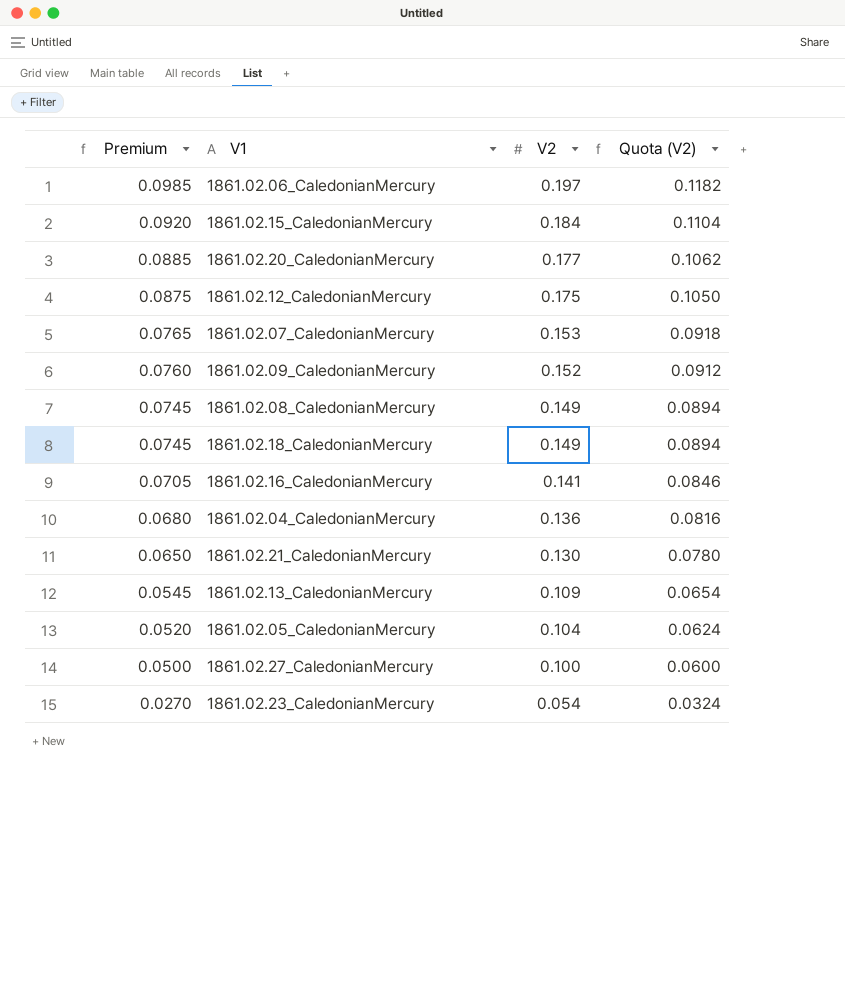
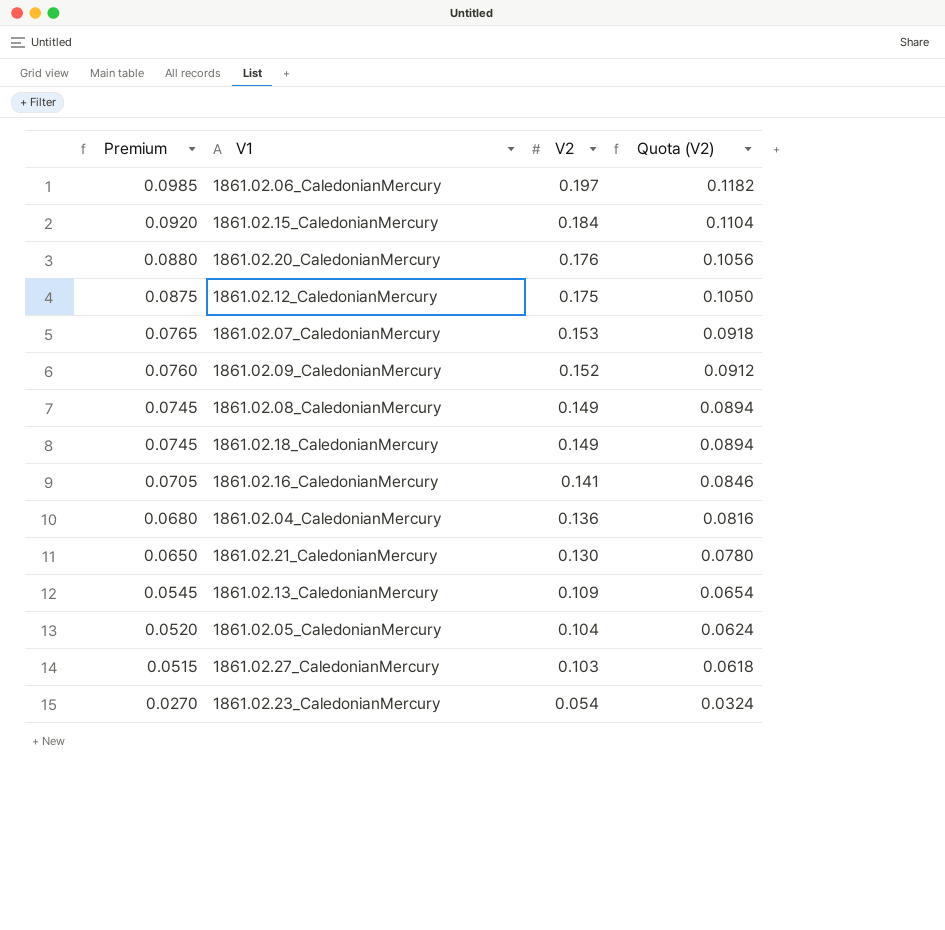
1861.02.20_CaledonianMercury | Premium: 0.0885 -> 0.0880
1861.02.20_CaledonianMercury | V2: 0.177 -> 0.176
1861.02.20_CaledonianMercury | Quota (V2): 0.1062 -> 0.1056
1861.02.27_CaledonianMercury | Premium: 0.0500 -> 0.0515
1861.02.27_CaledonianMercury | V2: 0.100 -> 0.103
1861.02.27_CaledonianMercury | Quota (V2): 0.0600 -> 0.0618

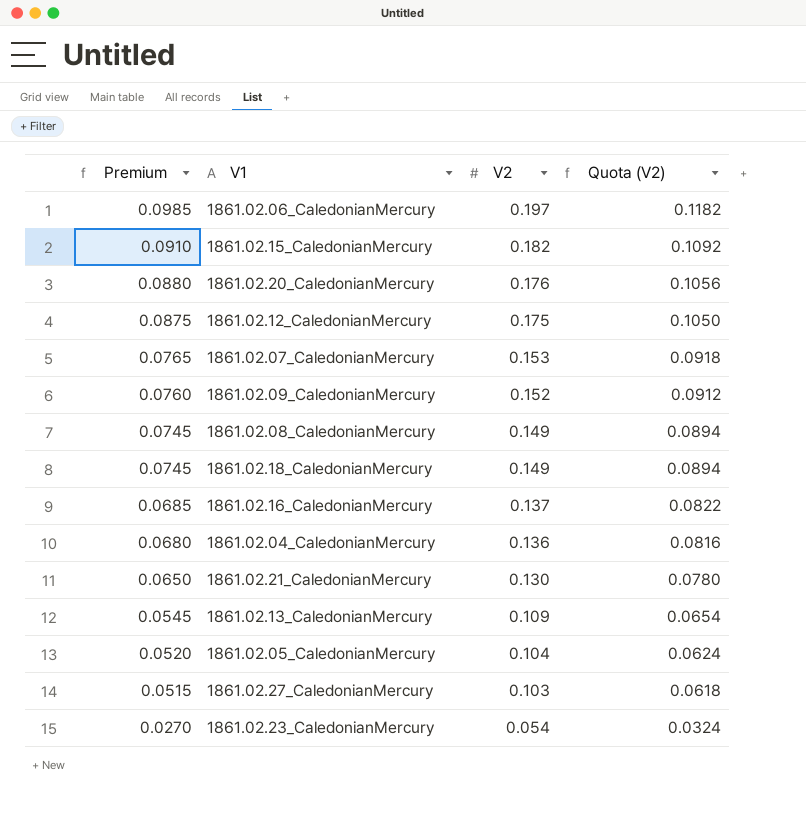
1861.02.15_CaledonianMercury | Premium: 0.0920 -> 0.0910
1861.02.15_CaledonianMercury | V2: 0.184 -> 0.182
1861.02.15_CaledonianMercury | Quota (V2): 0.1104 -> 0.1092
1861.02.16_CaledonianMercury | Premium: 0.0705 -> 0.0685
1861.02.16_CaledonianMercury | V2: 0.141 -> 0.137
1861.02.16_CaledonianMercury | Quota (V2): 0.0846 -> 0.0822

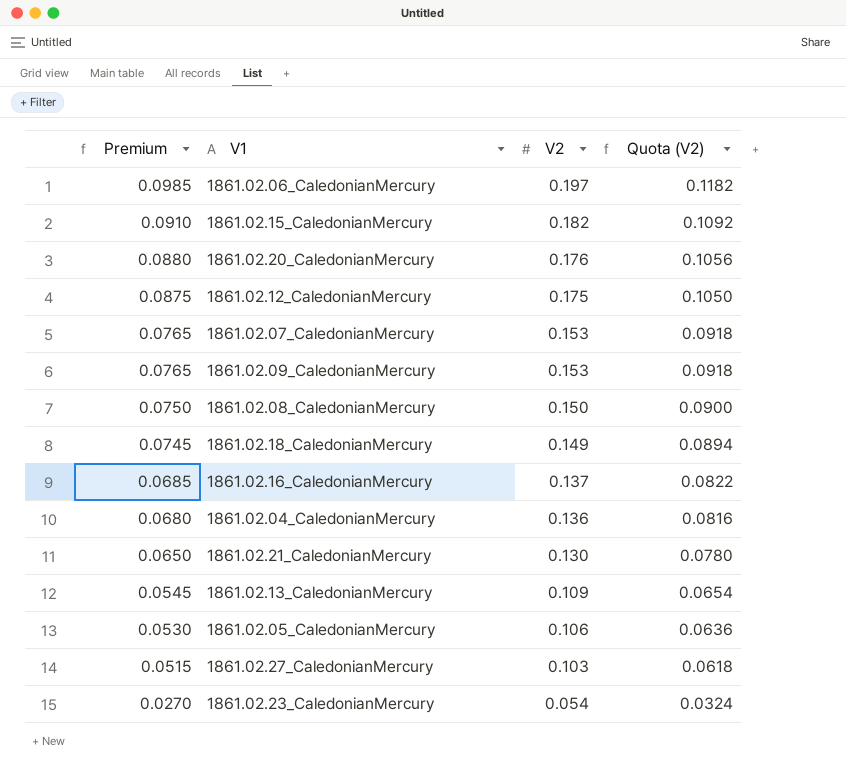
1861.02.09_CaledonianMercury | Premium: 0.0760 -> 0.0765
1861.02.09_CaledonianMercury | V2: 0.152 -> 0.153
1861.02.09_CaledonianMercury | Quota (V2): 0.0912 -> 0.0918
1861.02.08_CaledonianMercury | Premium: 0.0745 -> 0.0750
1861.02.08_CaledonianMercury | V2: 0.149 -> 0.150
1861.02.08_CaledonianMercury | Quota (V2): 0.0894 -> 0.0900
1861.02.05_CaledonianMercury | Premium: 0.0520 -> 0.0530
1861.02.05_CaledonianMercury | V2: 0.104 -> 0.106
1861.02.05_CaledonianMercury | Quota (V2): 0.0624 -> 0.0636

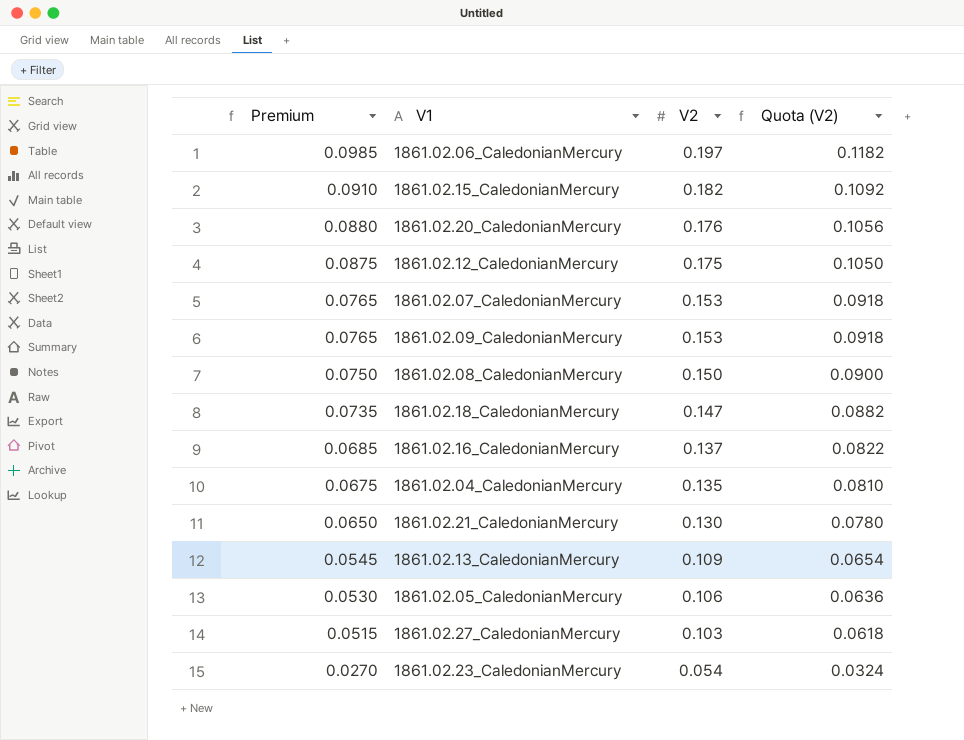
1861.02.18_CaledonianMercury | Premium: 0.0745 -> 0.0735
1861.02.18_CaledonianMercury | V2: 0.149 -> 0.147
1861.02.18_CaledonianMercury | Quota (V2): 0.0894 -> 0.0882
1861.02.04_CaledonianMercury | Premium: 0.0680 -> 0.0675
1861.02.04_CaledonianMercury | V2: 0.136 -> 0.135
1861.02.04_CaledonianMercury | Quota (V2): 0.0816 -> 0.0810

